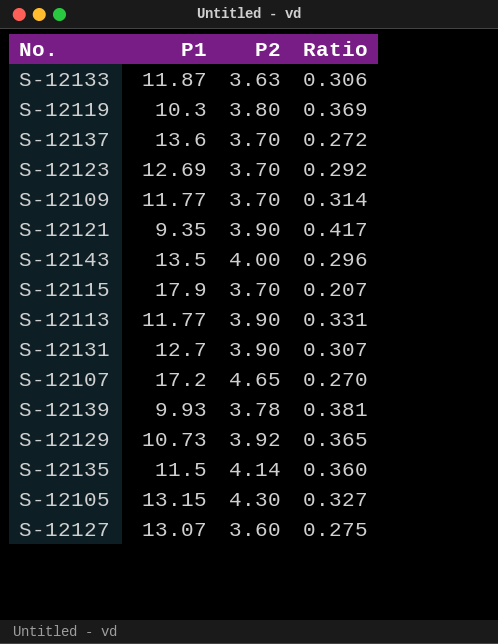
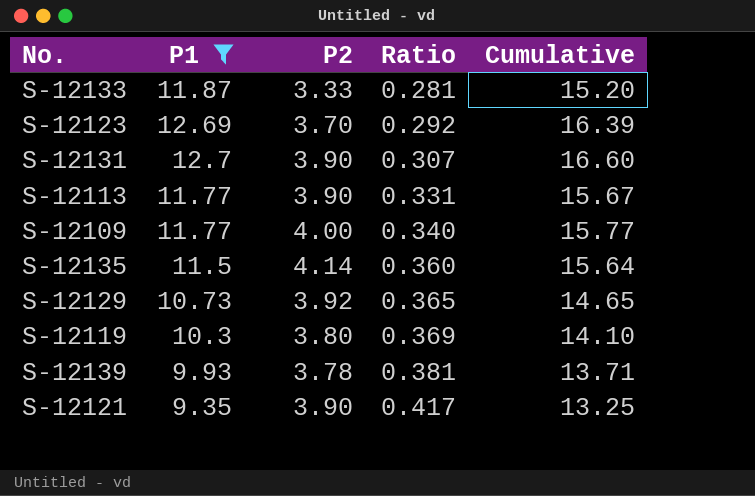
filter: none -> P1 <= 12.7
row order: none -> Ratio ascending
column Cumulative | formula: none -> [P1] + [P2]
S-12133 | P2: 3.63 -> 3.33
S-12133 | Ratio: 0.306 -> 0.281
S-12109 | P2: 3.70 -> 4.00
S-12109 | Ratio: 0.314 -> 0.340

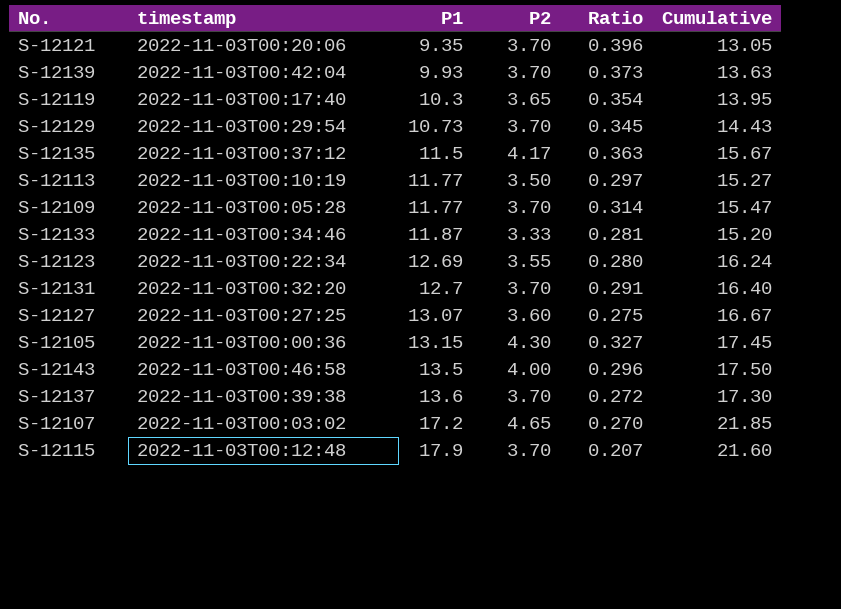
filter: P1 <= 12.7 -> none
row order: Ratio ascending -> P1 ascending
column timestamp | position: none -> 2
S-12121 | P2: 3.90 -> 3.70
S-12121 | Ratio: 0.417 -> 0.396
S-12121 | Cumulative: 13.25 -> 13.05
S-12139 | P2: 3.78 -> 3.70
S-12139 | Ratio: 0.381 -> 0.373
S-12139 | Cumulative: 13.71 -> 13.63
S-12119 | P2: 3.80 -> 3.65
S-12119 | Ratio: 0.369 -> 0.354
S-12119 | Cumulative: 14.10 -> 13.95
S-12129 | P2: 3.92 -> 3.70
S-12129 | Ratio: 0.365 -> 0.345
S-12129 | Cumulative: 14.65 -> 14.43
S-12135 | P2: 4.14 -> 4.17
S-12135 | Ratio: 0.360 -> 0.363
S-12135 | Cumulative: 15.64 -> 15.67
S-12113 | P2: 3.90 -> 3.50
S-12113 | Ratio: 0.331 -> 0.297
S-12113 | Cumulative: 15.67 -> 15.27
S-12109 | P2: 4.00 -> 3.70
S-12109 | Ratio: 0.340 -> 0.314
S-12109 | Cumulative: 15.77 -> 15.47
S-12123 | P2: 3.70 -> 3.55
S-12123 | Ratio: 0.292 -> 0.280
S-12123 | Cumulative: 16.39 -> 16.24
S-12131 | P2: 3.90 -> 3.70
S-12131 | Ratio: 0.307 -> 0.291
S-12131 | Cumulative: 16.60 -> 16.40

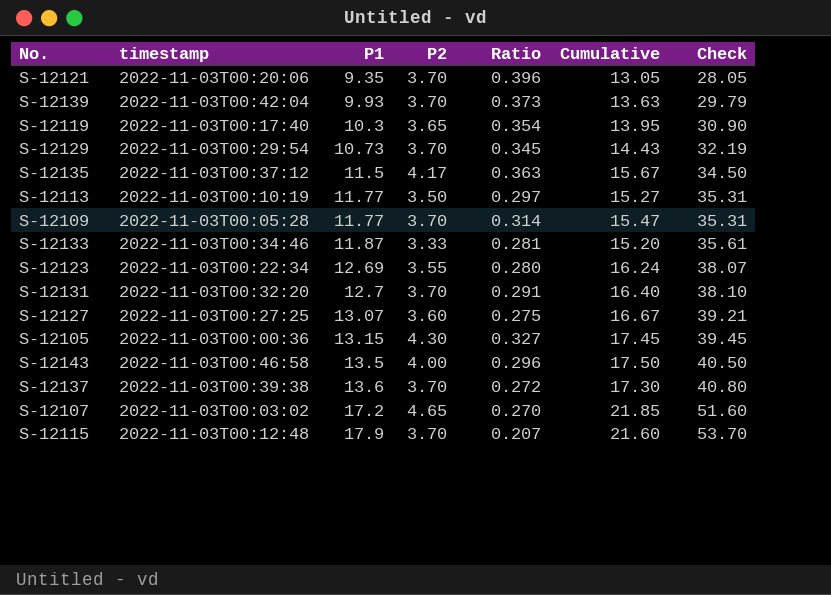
column Check | formula: none -> [P1] * 3

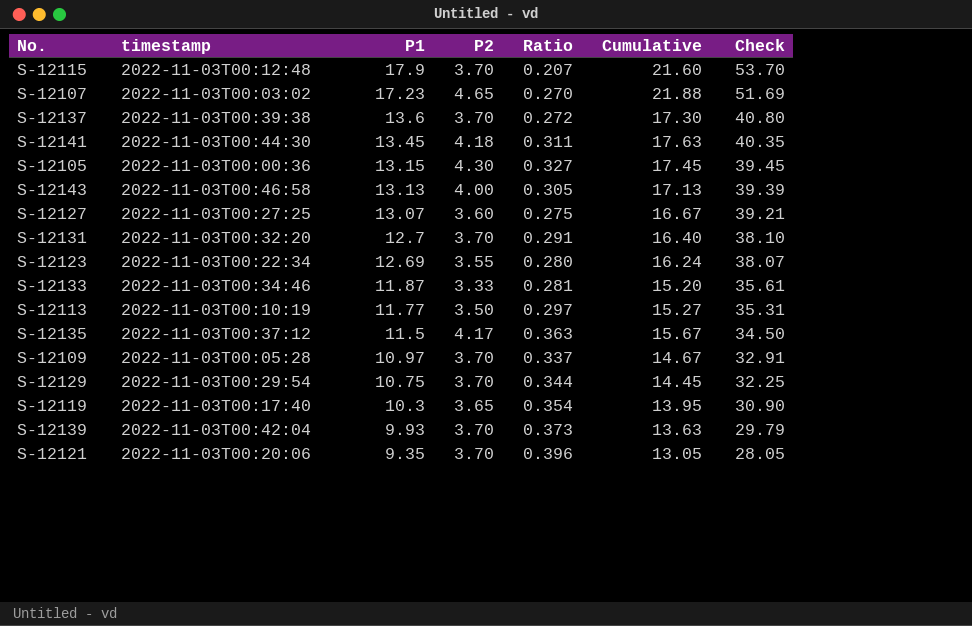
row order: P1 ascending -> P1 descending
S-12107 | P1: 17.2 -> 17.23
S-12107 | Cumulative: 21.85 -> 21.88
S-12107 | Check: 51.60 -> 51.69
row S-12141: none -> 2022-11-03T00:44:30 | 13.45 | 4.18 | 0.311 | 17.63 | 40.35
S-12143 | P1: 13.5 -> 13.13
S-12143 | Ratio: 0.296 -> 0.305
S-12143 | Cumulative: 17.50 -> 17.13
S-12143 | Check: 40.50 -> 39.39
S-12109 | P1: 11.77 -> 10.97
S-12109 | Ratio: 0.314 -> 0.337
S-12109 | Cumulative: 15.47 -> 14.67
S-12109 | Check: 35.31 -> 32.91
S-12129 | P1: 10.73 -> 10.75
S-12129 | Ratio: 0.345 -> 0.344
S-12129 | Cumulative: 14.43 -> 14.45
S-12129 | Check: 32.19 -> 32.25

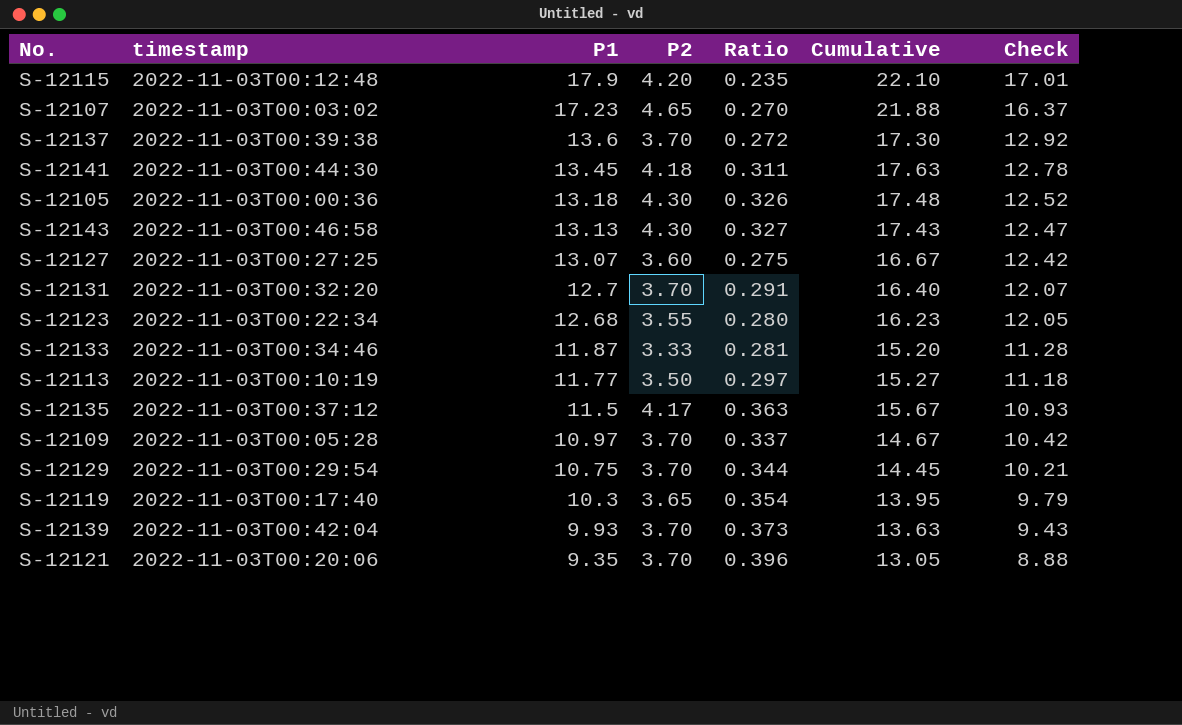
column Check | formula: [P1] * 3 -> [P1] * 0.95
S-12115 | P2: 3.70 -> 4.20
S-12115 | Ratio: 0.207 -> 0.235
S-12115 | Cumulative: 21.60 -> 22.10
S-12105 | P1: 13.15 -> 13.18
S-12105 | Ratio: 0.327 -> 0.326
S-12105 | Cumulative: 17.45 -> 17.48
S-12143 | P2: 4.00 -> 4.30
S-12143 | Ratio: 0.305 -> 0.327
S-12143 | Cumulative: 17.13 -> 17.43
S-12123 | P1: 12.69 -> 12.68
S-12123 | Cumulative: 16.24 -> 16.23

